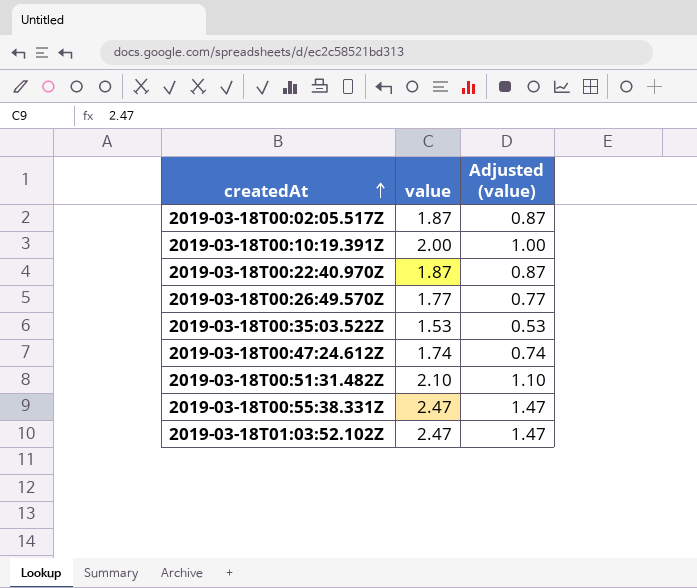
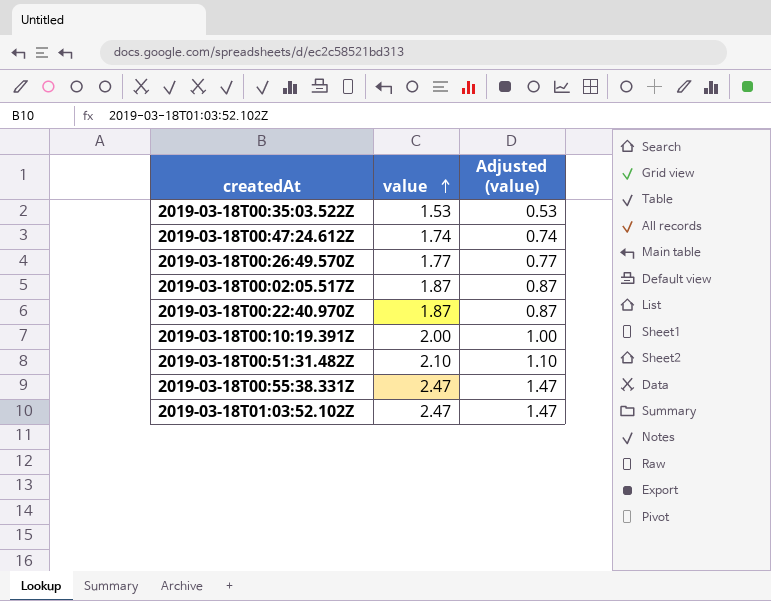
row order: createdAt ascending -> value ascending

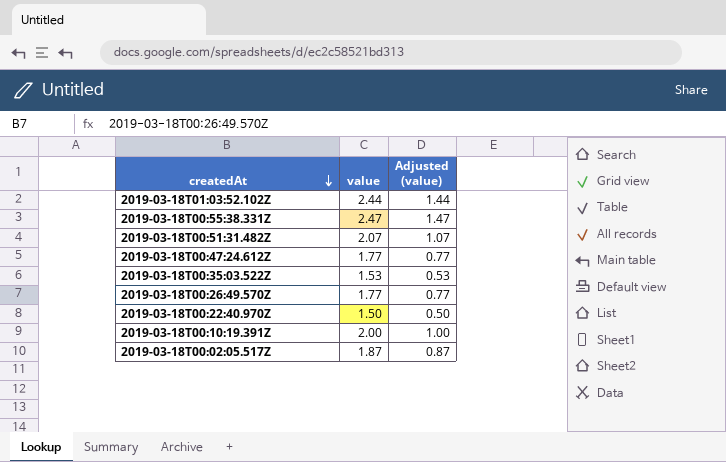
row order: value ascending -> createdAt descending
2019-03-18T01:03:52.102Z | value: 2.47 -> 2.44
2019-03-18T01:03:52.102Z | Adjusted (value): 1.47 -> 1.44
2019-03-18T00:51:31.482Z | value: 2.10 -> 2.07
2019-03-18T00:51:31.482Z | Adjusted (value): 1.10 -> 1.07
2019-03-18T00:47:24.612Z | value: 1.74 -> 1.77
2019-03-18T00:47:24.612Z | Adjusted (value): 0.74 -> 0.77
2019-03-18T00:22:40.970Z | value: 1.87 -> 1.50
2019-03-18T00:22:40.970Z | Adjusted (value): 0.87 -> 0.50

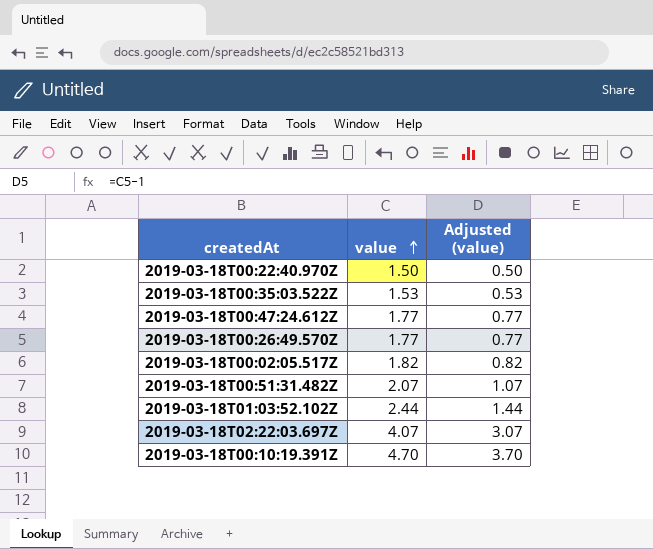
row order: createdAt descending -> value ascending
row 2019-03-18T00:55:38.331Z: 2.47 | 1.47 -> none
2019-03-18T00:02:05.517Z | value: 1.87 -> 1.82
2019-03-18T00:02:05.517Z | Adjusted (value): 0.87 -> 0.82
row 2019-03-18T02:22:03.697Z: none -> 4.07 | 3.07
2019-03-18T00:10:19.391Z | value: 2.00 -> 4.70
2019-03-18T00:10:19.391Z | Adjusted (value): 1.00 -> 3.70

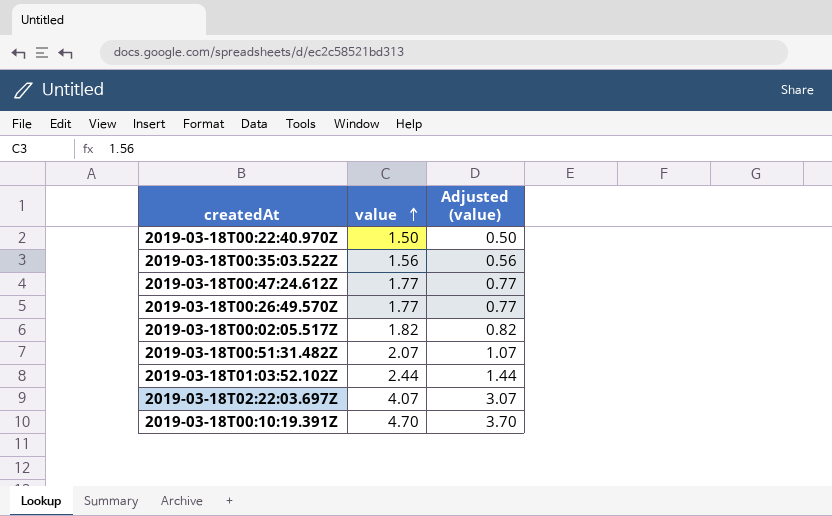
2019-03-18T00:35:03.522Z | value: 1.53 -> 1.56
2019-03-18T00:35:03.522Z | Adjusted (value): 0.53 -> 0.56

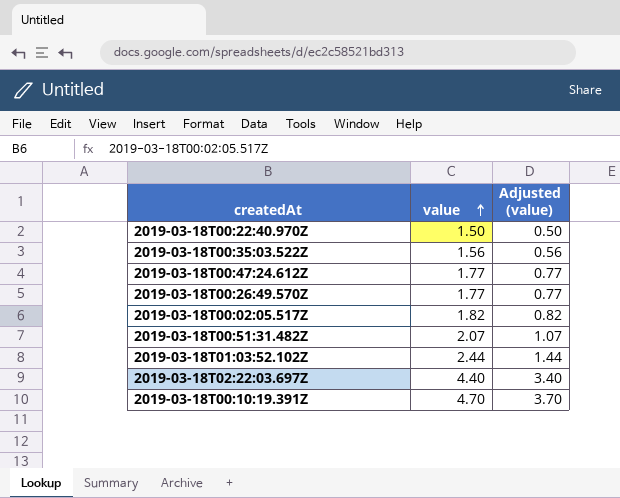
2019-03-18T02:22:03.697Z | value: 4.07 -> 4.40
2019-03-18T02:22:03.697Z | Adjusted (value): 3.07 -> 3.40

